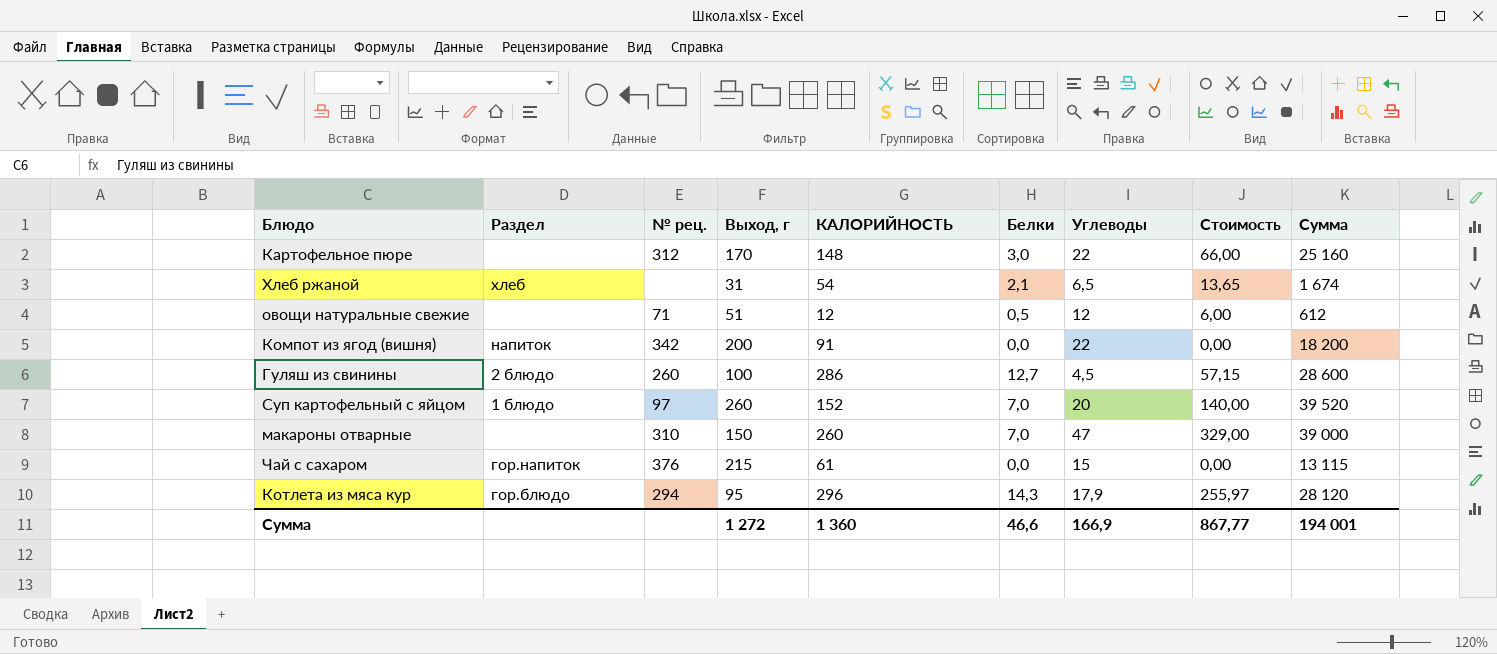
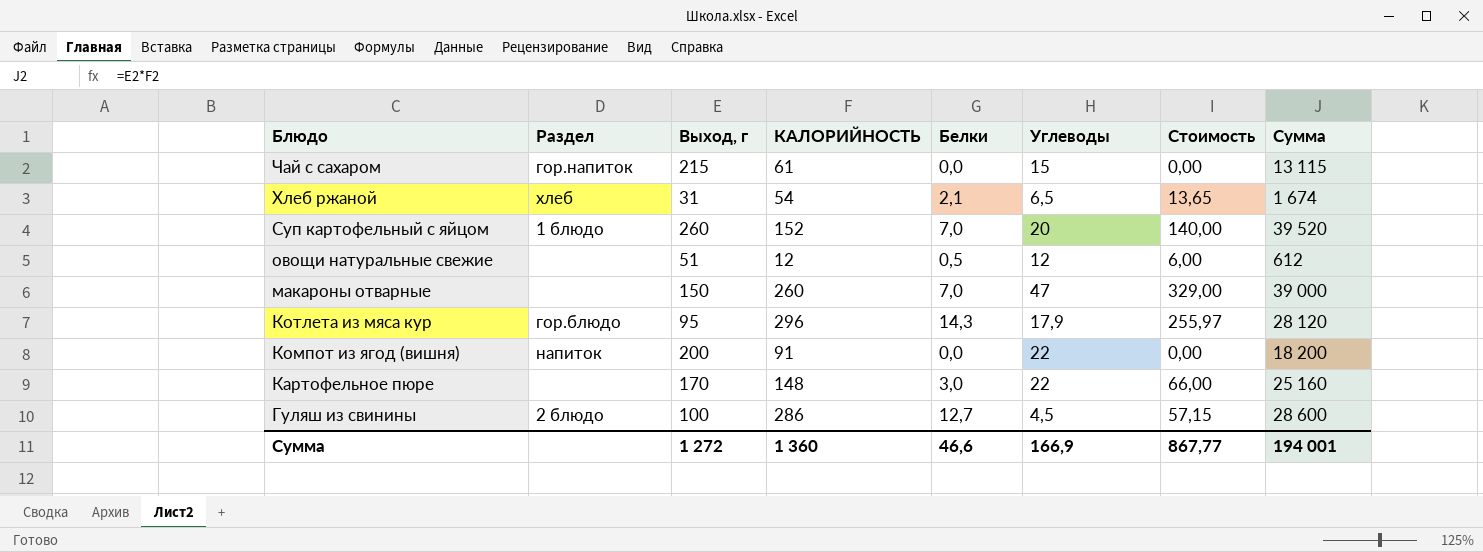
row order: none -> Блюдо descending
column № рец. | position: 3 -> none

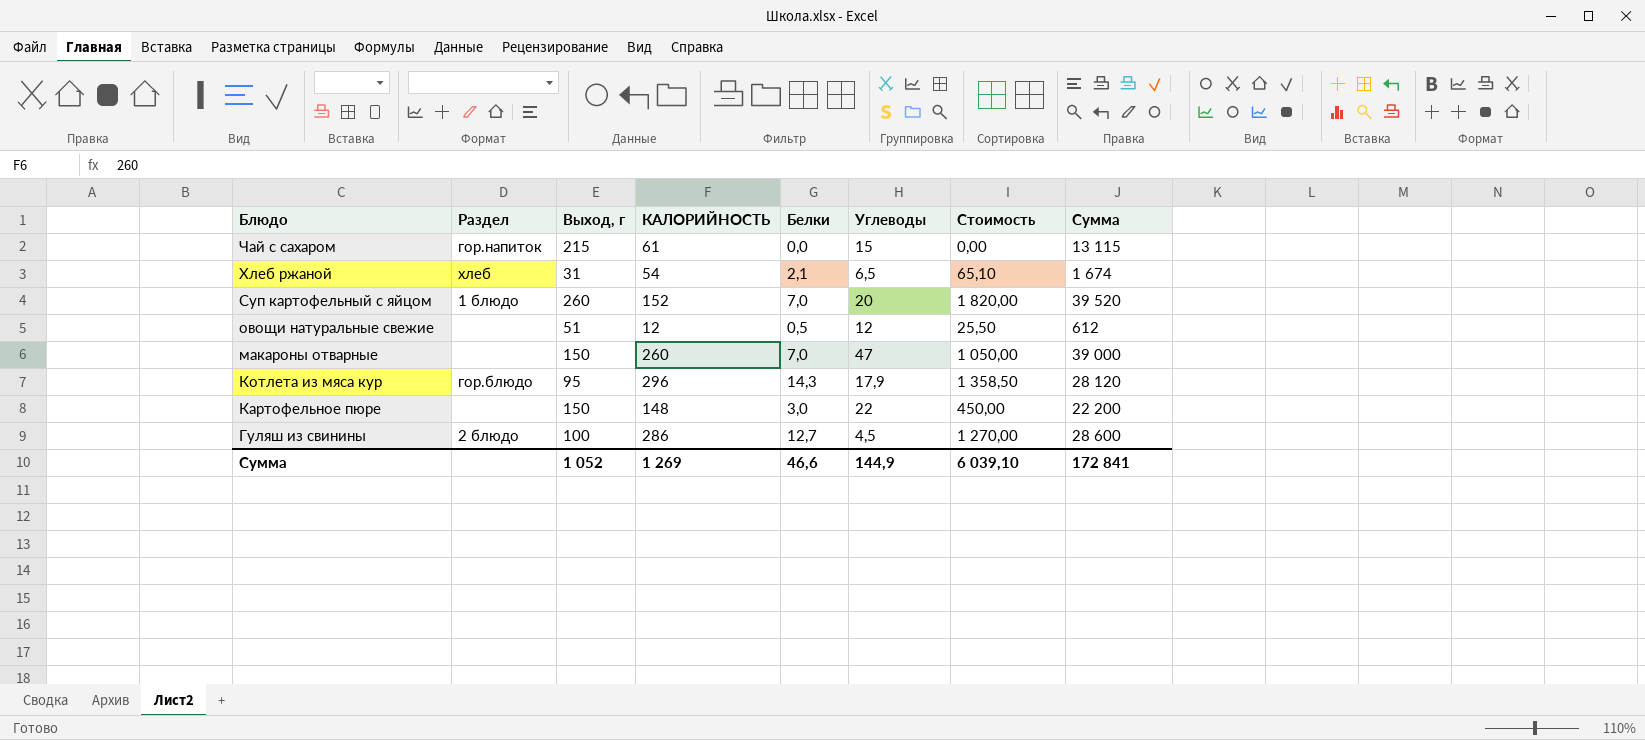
column Стоимость | formula: [Белки] * [Углеводы] -> [Выход, г] * [Белки]
row Компот из ягод (вишня): напиток | 200 | 91 | 0,0 | 22 | 0,00 | 18 200 -> none
Картофельное пюре | Выход, г: 170 -> 150
Картофельное пюре | Сумма: 25 160 -> 22 200
Сумма | Выход, г: 1 272 -> 1 052
Сумма | КАЛОРИЙНОСТЬ: 1 360 -> 1 269
Сумма | Углеводы: 166,9 -> 144,9
Сумма | Стоимость: 867,77 -> 6 039,10
Сумма | Сумма: 194 001 -> 172 841

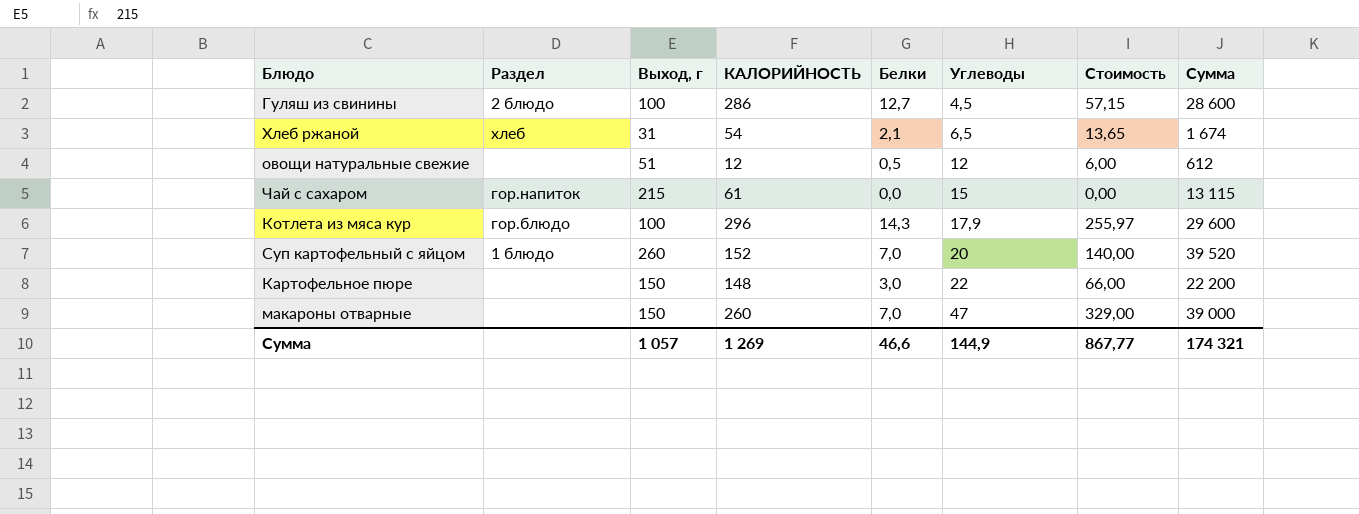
row order: Блюдо descending -> Углеводы ascending
column Стоимость | formula: [Выход, г] * [Белки] -> [Белки] * [Углеводы]
Котлета из мяса кур | Выход, г: 95 -> 100
Котлета из мяса кур | Сумма: 28 120 -> 29 600
Сумма | Выход, г: 1 052 -> 1 057
Сумма | Стоимость: 6 039,10 -> 867,77
Сумма | Сумма: 172 841 -> 174 321

